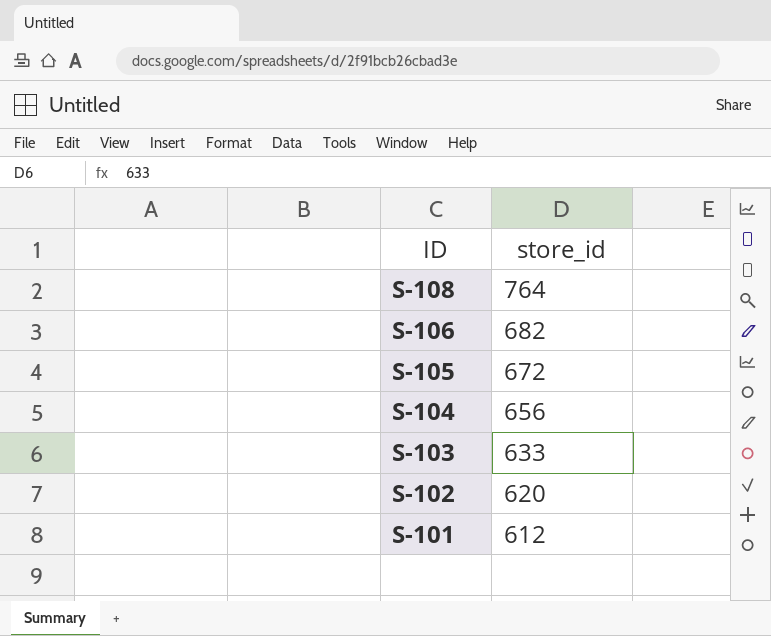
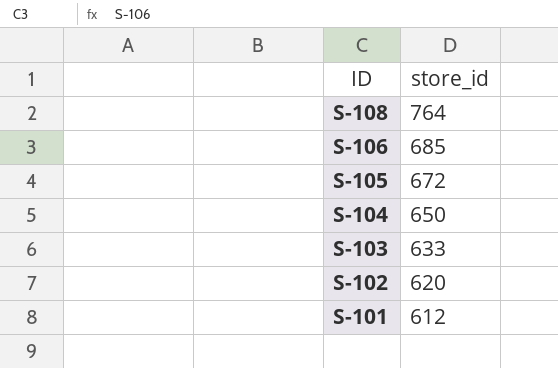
S-106 | store_id: 682 -> 685
S-104 | store_id: 656 -> 650

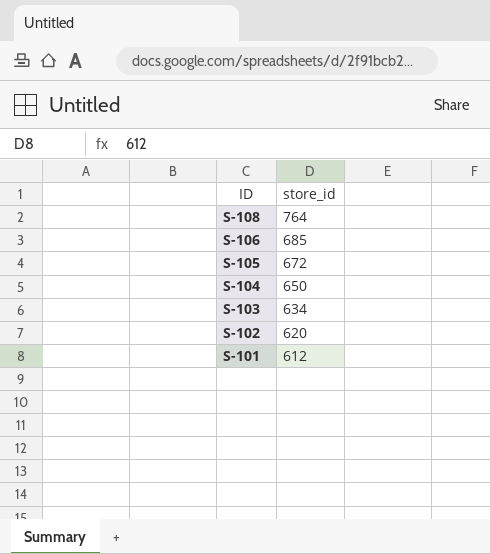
S-103 | store_id: 633 -> 634

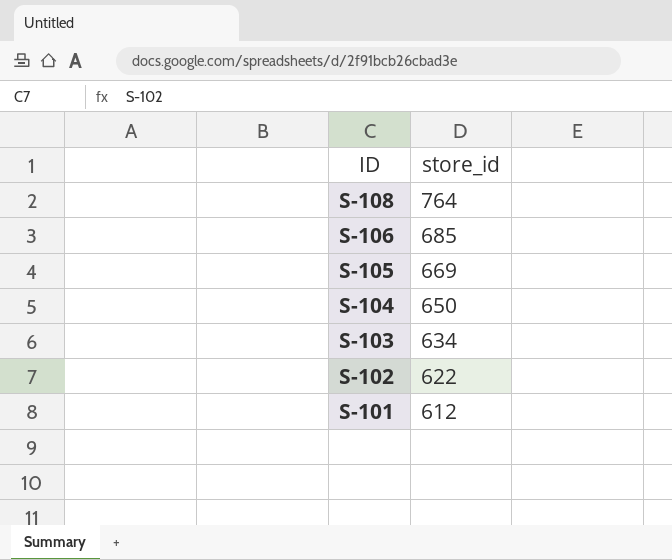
S-105 | store_id: 672 -> 669
S-102 | store_id: 620 -> 622

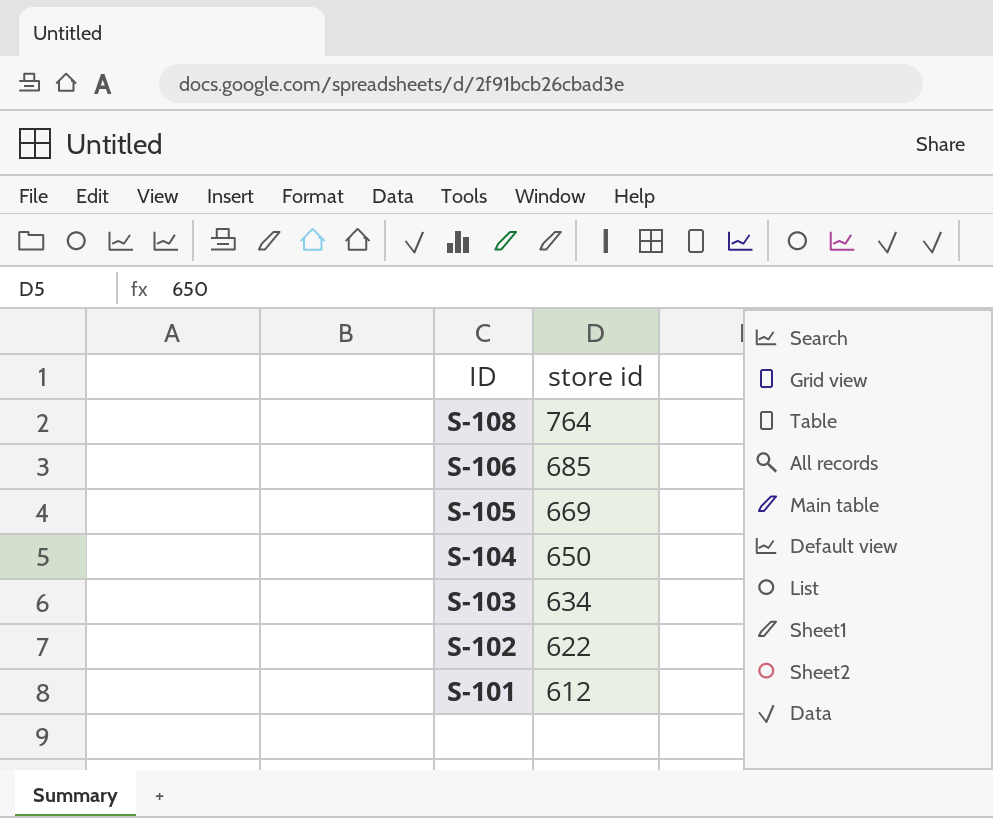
column name: store_id -> store id

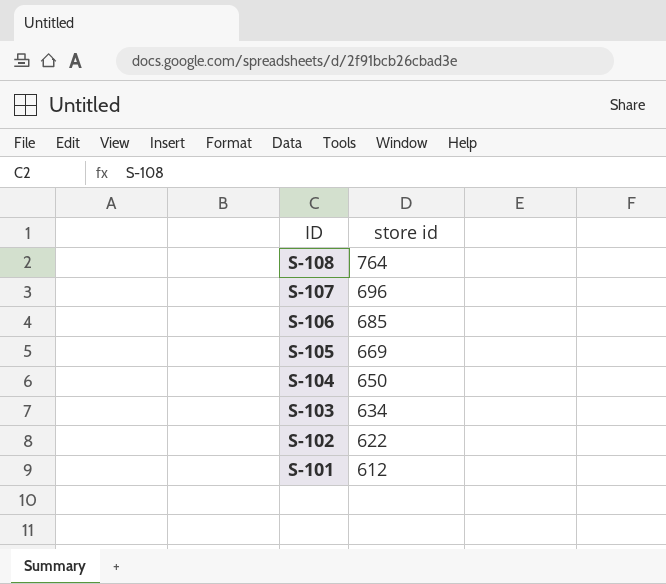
row S-107: none -> 696

